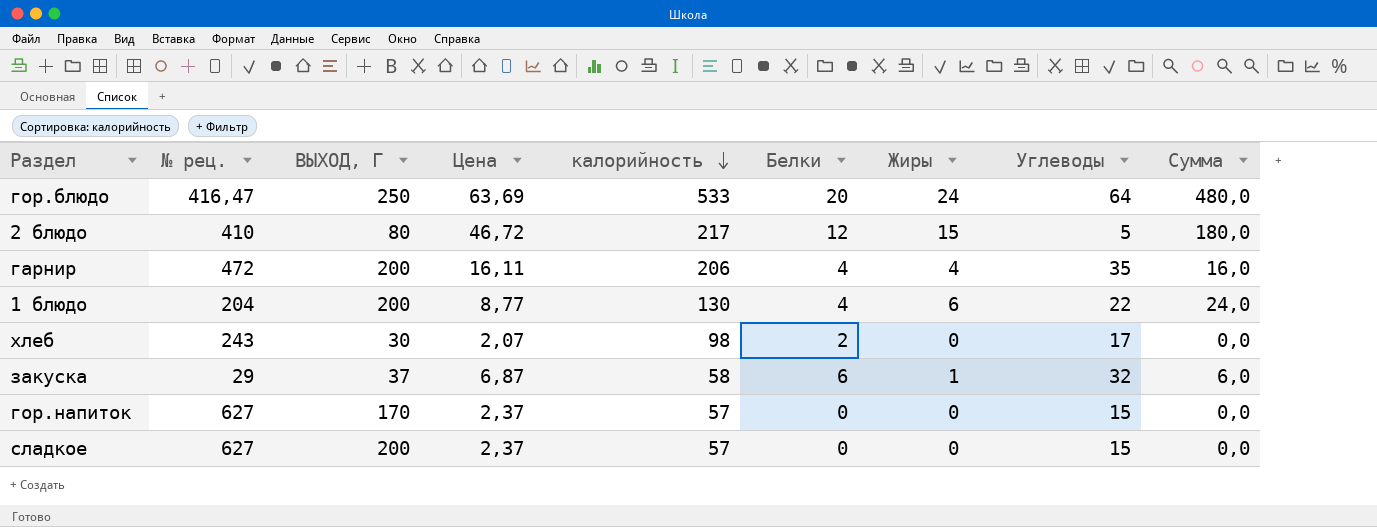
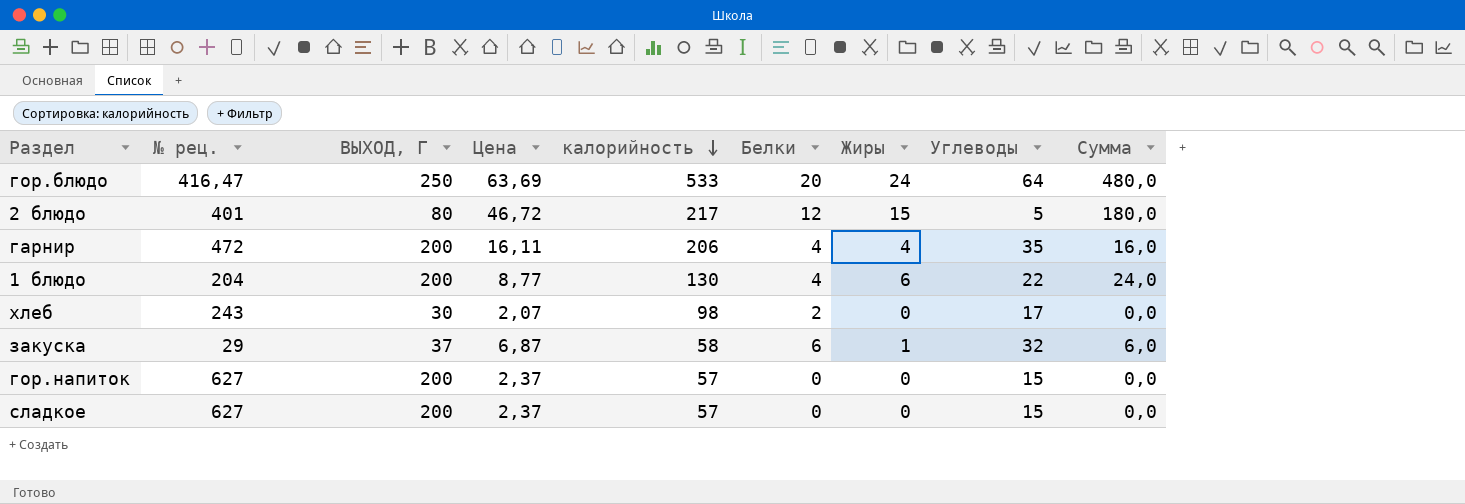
2 блюдо | № рец.: 410 -> 401
гор.напиток | ВЫХОД, Г: 170 -> 200

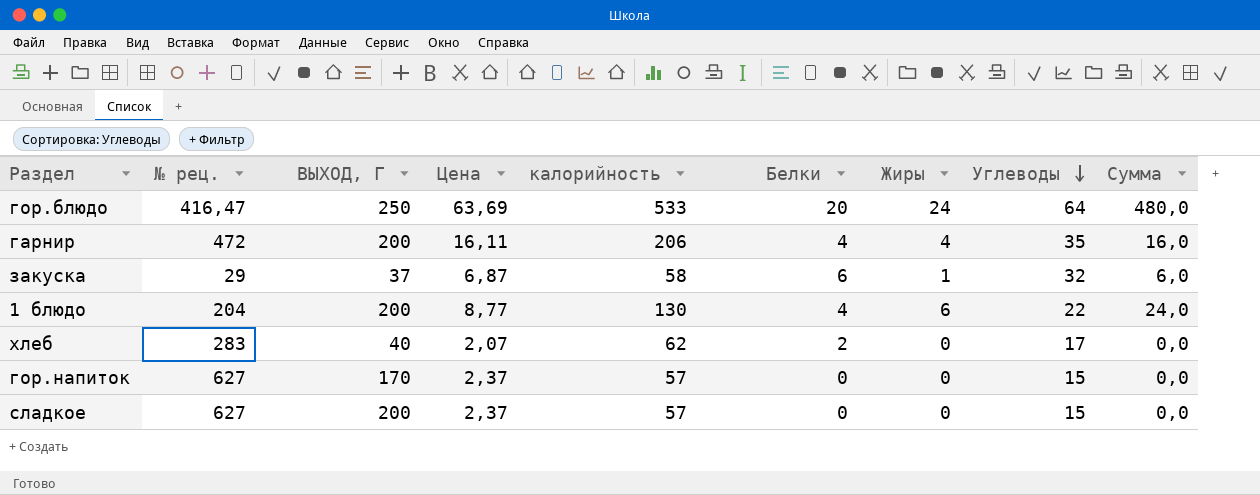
row order: калорийность descending -> Углеводы descending
row 2 блюдо: 401 | 80 | 46,72 | 217 | 12 | 15 | 5 | 180,0 -> none
хлеб | № рец.: 243 -> 283
хлеб | ВЫХОД, Г: 30 -> 40
хлеб | калорийность: 98 -> 62
гор.напиток | ВЫХОД, Г: 200 -> 170

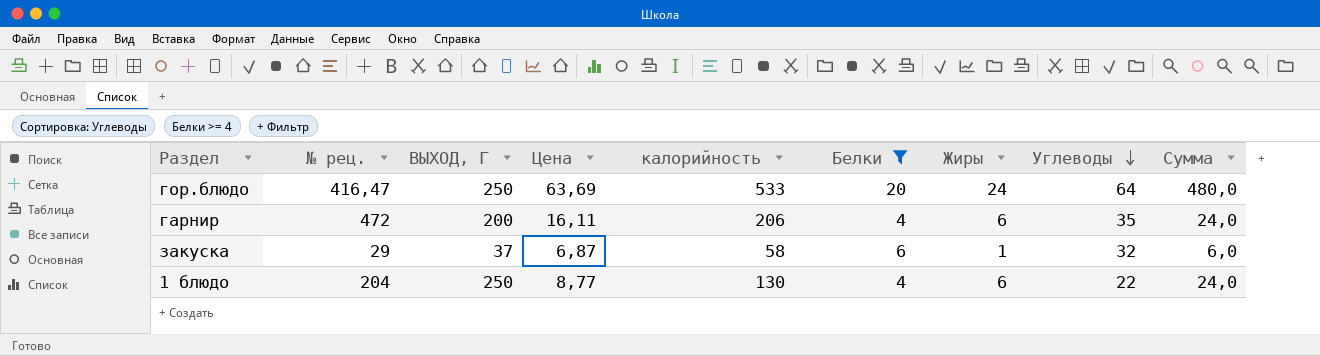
filter: none -> Белки >= 4
гарнир | Жиры: 4 -> 6
гарнир | Сумма: 16,0 -> 24,0
1 блюдо | ВЫХОД, Г: 200 -> 250

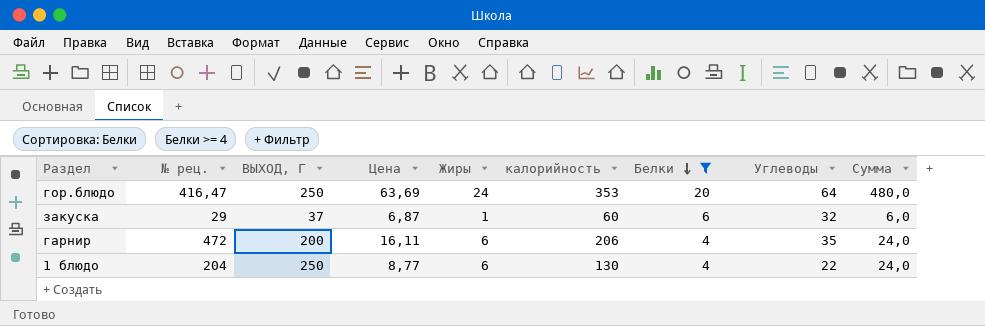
row order: Углеводы descending -> Белки descending
column Жиры | position: 7 -> 5
гор.блюдо | калорийность: 533 -> 353
закуска | калорийность: 58 -> 60

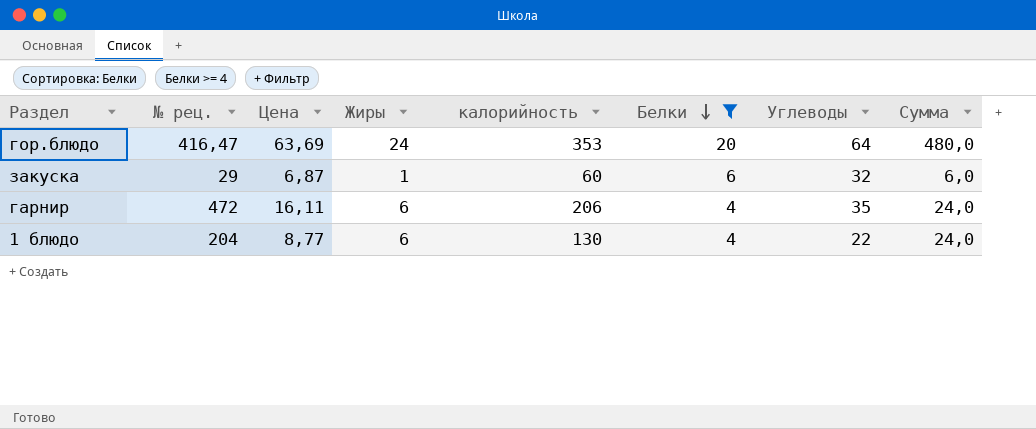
column ВЫХОД, Г | position: 3 -> none

